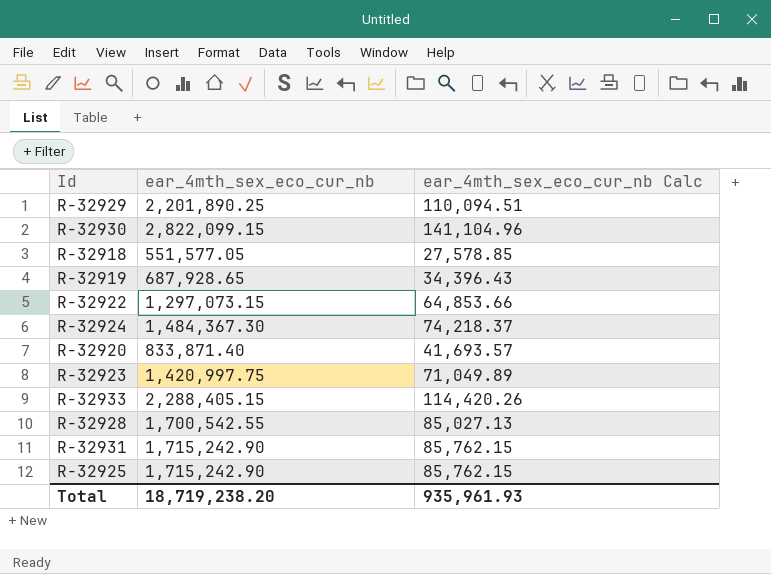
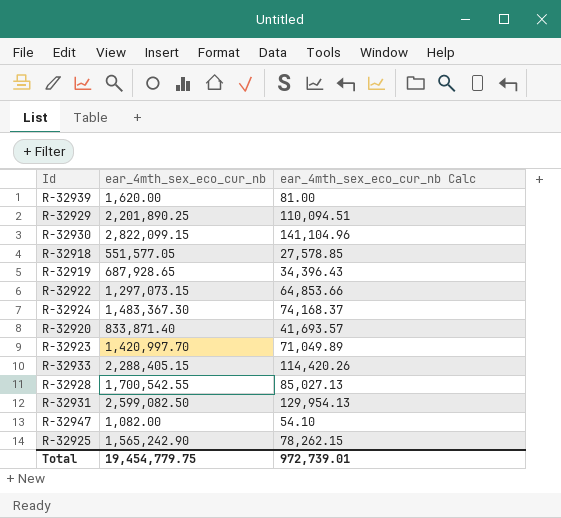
row R-32939: none -> 1,620.00 | 81.00
R-32924 | ear_4mth_sex_eco_cur_nb: 1,484,367.30 -> 1,483,367.30
R-32924 | ear_4mth_sex_eco_cur_nb Calc: 74,218.37 -> 74,168.37
R-32923 | ear_4mth_sex_eco_cur_nb: 1,420,997.75 -> 1,420,997.70
R-32931 | ear_4mth_sex_eco_cur_nb: 1,715,242.90 -> 2,599,082.50
R-32931 | ear_4mth_sex_eco_cur_nb Calc: 85,762.15 -> 129,954.13
row R-32947: none -> 1,082.00 | 54.10
R-32925 | ear_4mth_sex_eco_cur_nb: 1,715,242.90 -> 1,565,242.90
R-32925 | ear_4mth_sex_eco_cur_nb Calc: 85,762.15 -> 78,262.15
Total | ear_4mth_sex_eco_cur_nb: 18,719,238.20 -> 19,454,779.75
Total | ear_4mth_sex_eco_cur_nb Calc: 935,961.93 -> 972,739.01

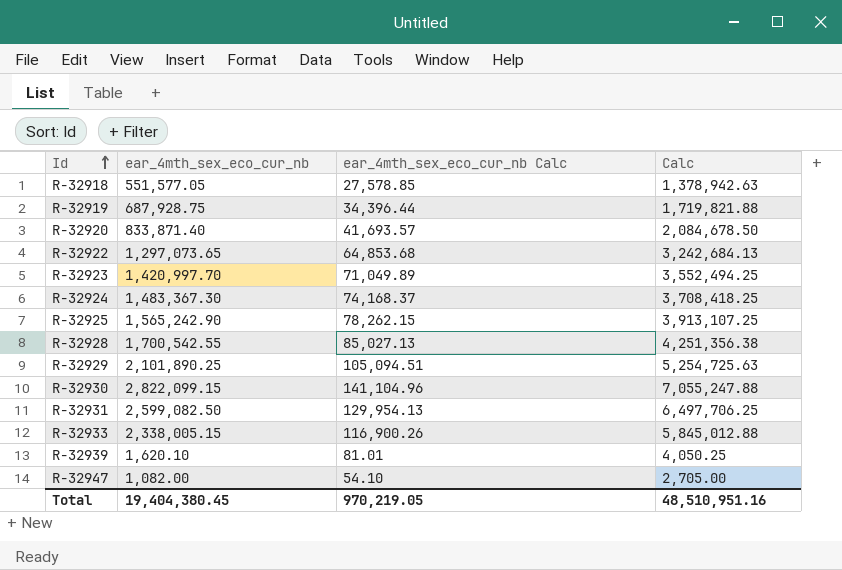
row order: none -> Id ascending
column Calc | formula: none -> [ear_4mth_sex_eco_cur_nb] * 2.5
R-32919 | ear_4mth_sex_eco_cur_nb: 687,928.65 -> 687,928.75
R-32919 | ear_4mth_sex_eco_cur_nb Calc: 34,396.43 -> 34,396.44
R-32922 | ear_4mth_sex_eco_cur_nb: 1,297,073.15 -> 1,297,073.65
R-32922 | ear_4mth_sex_eco_cur_nb Calc: 64,853.66 -> 64,853.68
R-32929 | ear_4mth_sex_eco_cur_nb: 2,201,890.25 -> 2,101,890.25
R-32929 | ear_4mth_sex_eco_cur_nb Calc: 110,094.51 -> 105,094.51
R-32933 | ear_4mth_sex_eco_cur_nb: 2,288,405.15 -> 2,338,005.15
R-32933 | ear_4mth_sex_eco_cur_nb Calc: 114,420.26 -> 116,900.26
R-32939 | ear_4mth_sex_eco_cur_nb: 1,620.00 -> 1,620.10
R-32939 | ear_4mth_sex_eco_cur_nb Calc: 81.00 -> 81.01
Total | ear_4mth_sex_eco_cur_nb: 19,454,779.75 -> 19,404,380.45
Total | ear_4mth_sex_eco_cur_nb Calc: 972,739.01 -> 970,219.05

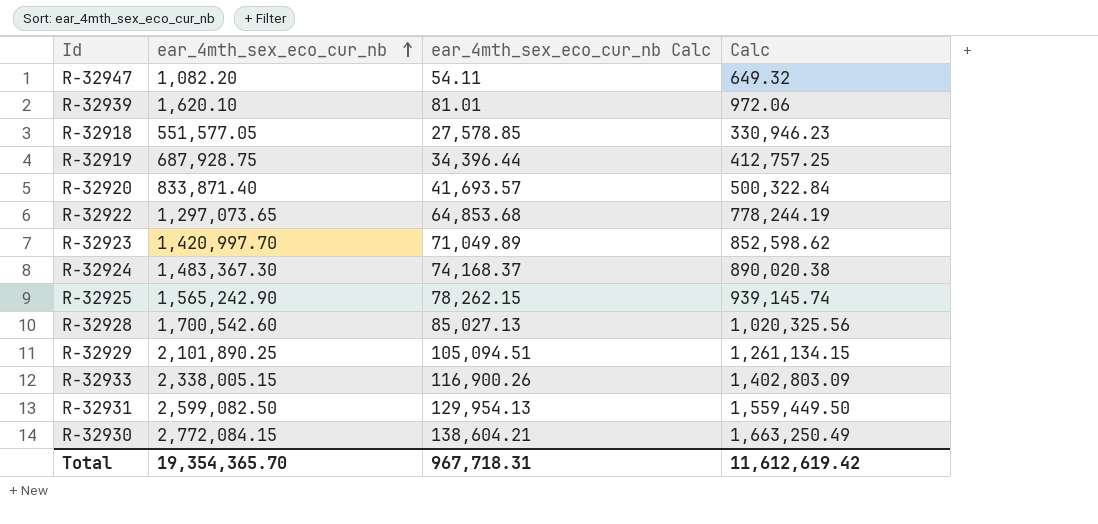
row order: Id ascending -> ear_4mth_sex_eco_cur_nb ascending
column Calc | formula: [ear_4mth_sex_eco_cur_nb] * 2.5 -> [ear_4mth_sex_eco_cur_nb] * 0.6
R-32947 | ear_4mth_sex_eco_cur_nb: 1,082.00 -> 1,082.20
R-32947 | ear_4mth_sex_eco_cur_nb Calc: 54.10 -> 54.11
R-32928 | ear_4mth_sex_eco_cur_nb: 1,700,542.55 -> 1,700,542.60
R-32930 | ear_4mth_sex_eco_cur_nb: 2,822,099.15 -> 2,772,084.15
R-32930 | ear_4mth_sex_eco_cur_nb Calc: 141,104.96 -> 138,604.21
Total | ear_4mth_sex_eco_cur_nb: 19,404,380.45 -> 19,354,365.70
Total | ear_4mth_sex_eco_cur_nb Calc: 970,219.05 -> 967,718.31
Total | Calc: 48,510,951.16 -> 11,612,619.42

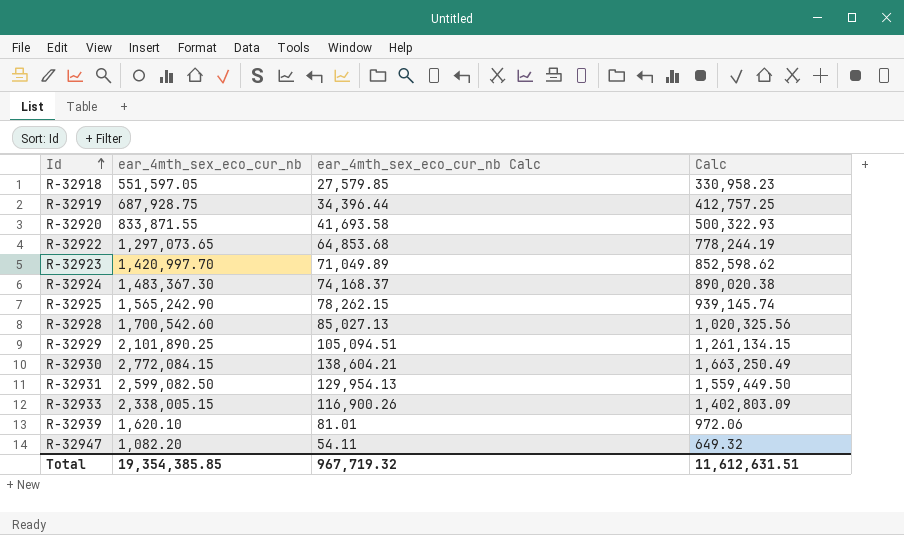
row order: ear_4mth_sex_eco_cur_nb ascending -> Id ascending
R-32918 | ear_4mth_sex_eco_cur_nb: 551,577.05 -> 551,597.05
R-32918 | ear_4mth_sex_eco_cur_nb Calc: 27,578.85 -> 27,579.85
R-32918 | Calc: 330,946.23 -> 330,958.23
R-32920 | ear_4mth_sex_eco_cur_nb: 833,871.40 -> 833,871.55
R-32920 | ear_4mth_sex_eco_cur_nb Calc: 41,693.57 -> 41,693.58
R-32920 | Calc: 500,322.84 -> 500,322.93
Total | ear_4mth_sex_eco_cur_nb: 19,354,365.70 -> 19,354,385.85
Total | ear_4mth_sex_eco_cur_nb Calc: 967,718.31 -> 967,719.32
Total | Calc: 11,612,619.42 -> 11,612,631.51

